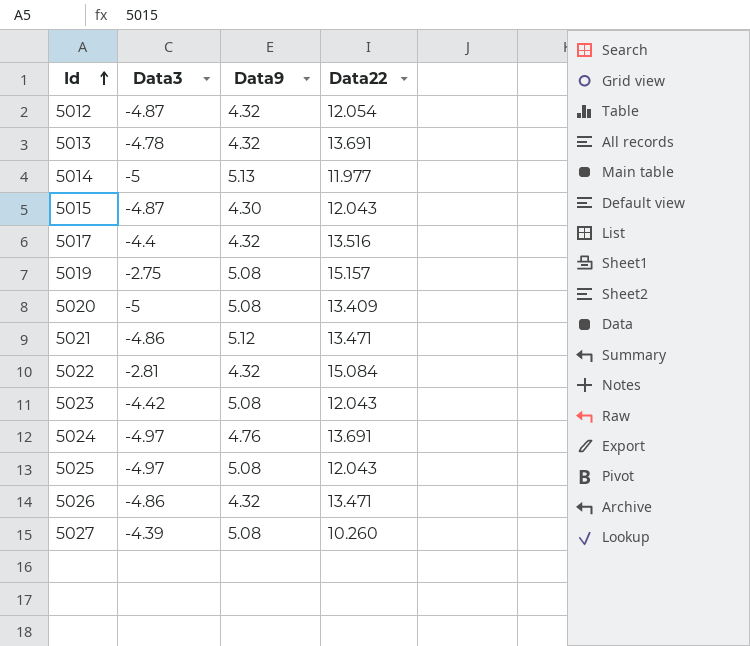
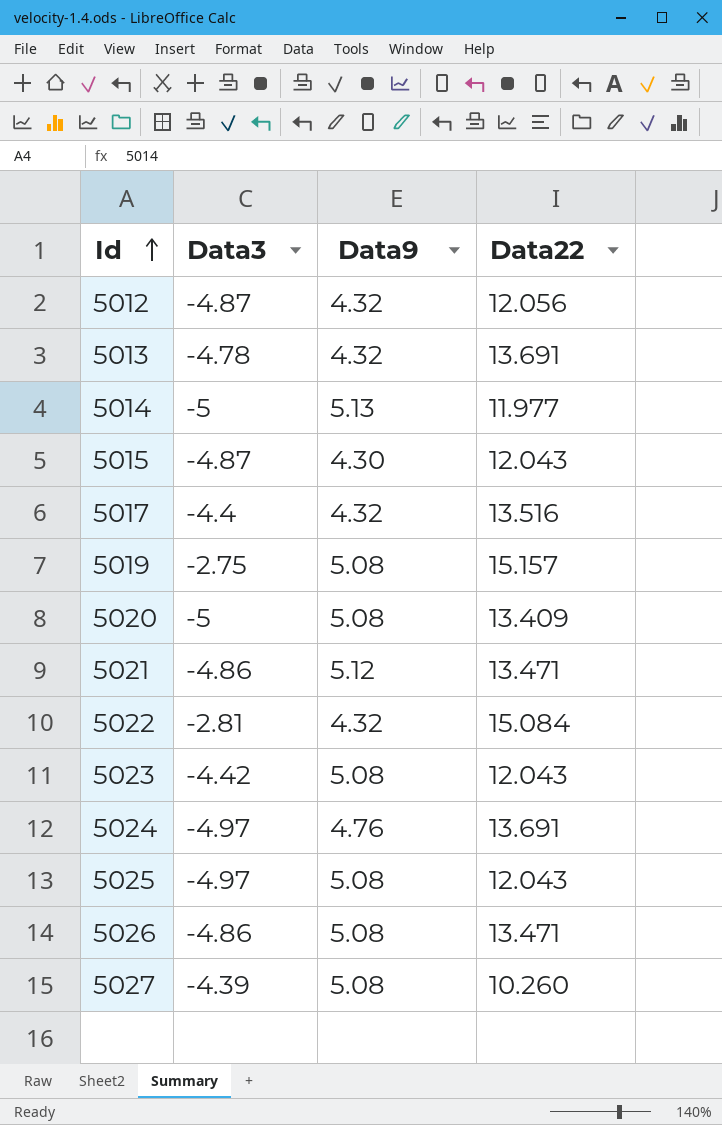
5012 | Data22: 12.054 -> 12.056
5026 | Data9: 4.32 -> 5.08

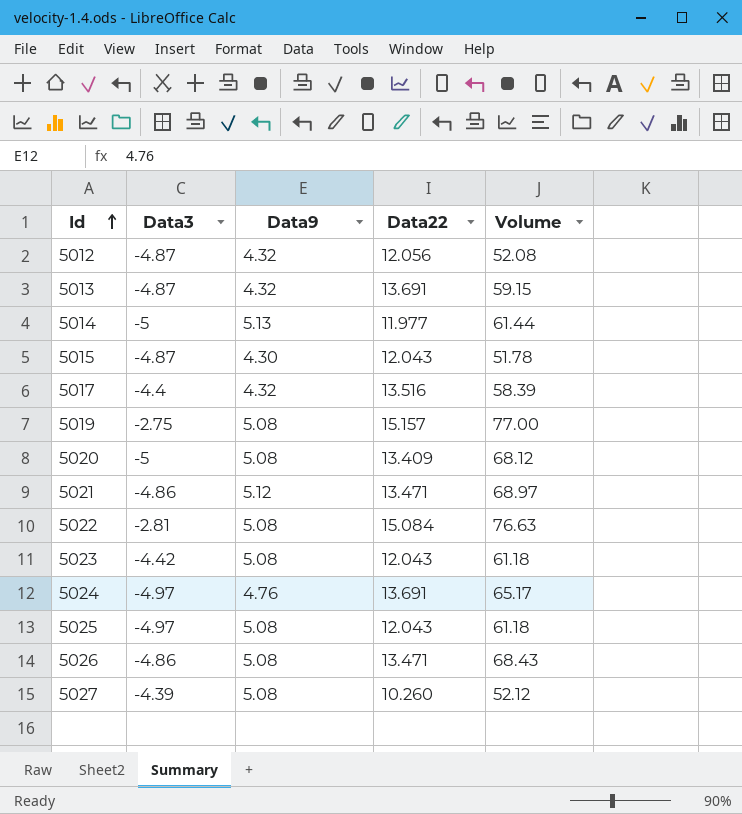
column Volume | formula: none -> [Data9] * [Data22]
5013 | Data3: -4.78 -> -4.87
5022 | Data9: 4.32 -> 5.08

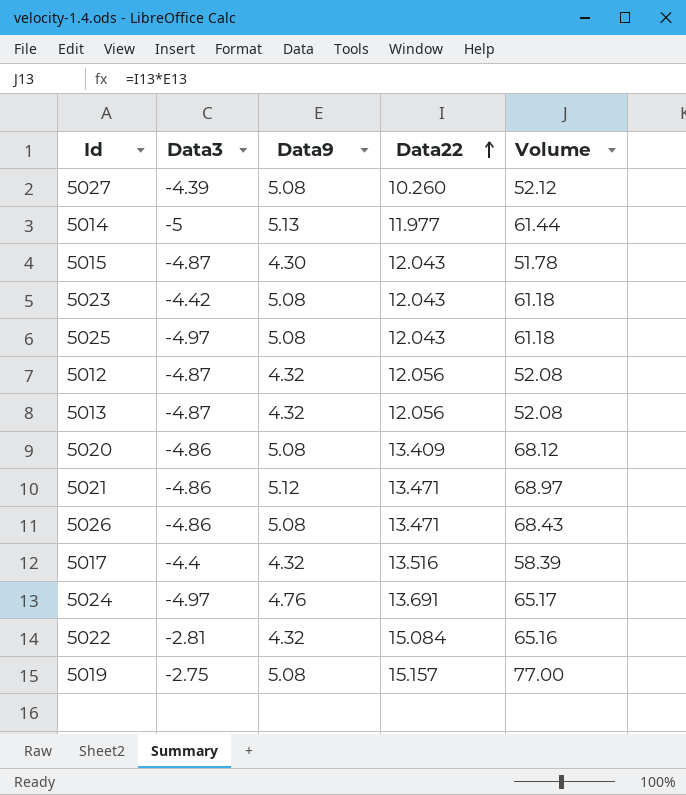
row order: Id ascending -> Data22 ascending
5013 | Data22: 13.691 -> 12.056
5013 | Volume: 59.15 -> 52.08
5020 | Data3: -5 -> -4.86
5022 | Data9: 5.08 -> 4.32
5022 | Volume: 76.63 -> 65.16

